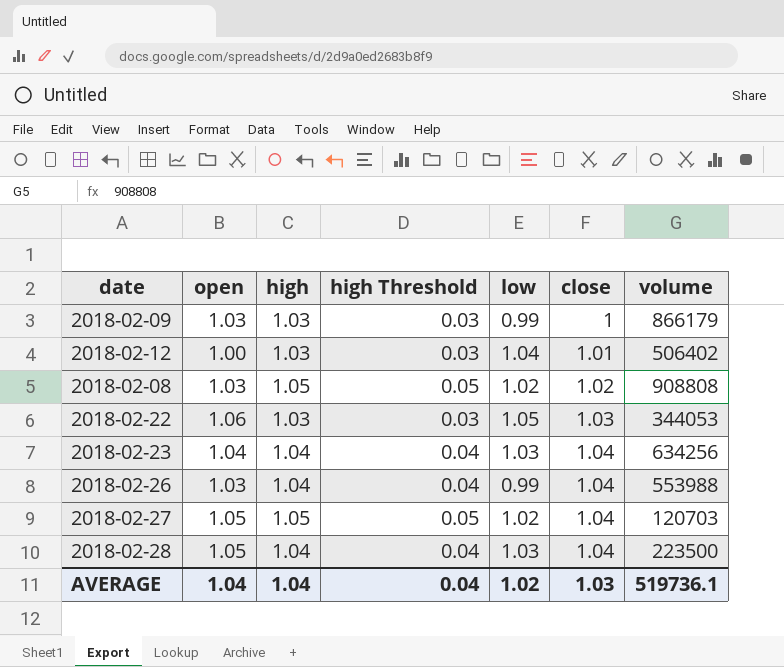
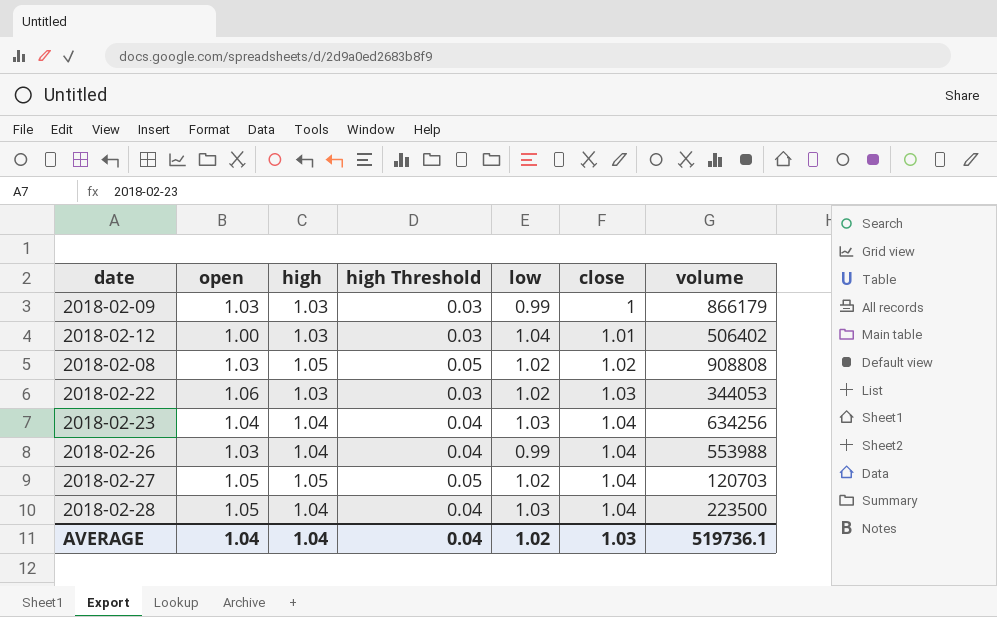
2018-02-22 | low: 1.05 -> 1.02

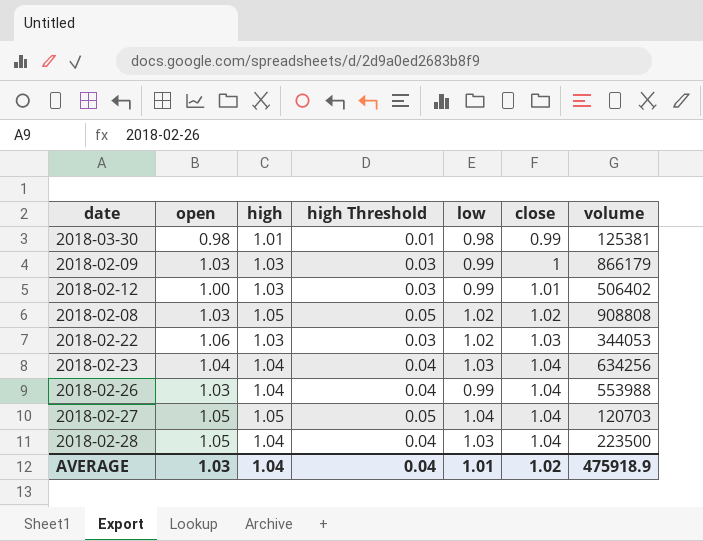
row 2018-03-30: none -> 0.98 | 1.01 | 0.01 | 0.98 | 0.99 | 125381
2018-02-12 | low: 1.04 -> 0.99
2018-02-27 | low: 1.02 -> 1.04
AVERAGE | open: 1.04 -> 1.03
AVERAGE | low: 1.02 -> 1.01
AVERAGE | close: 1.03 -> 1.02
AVERAGE | volume: 519736.1 -> 475918.9

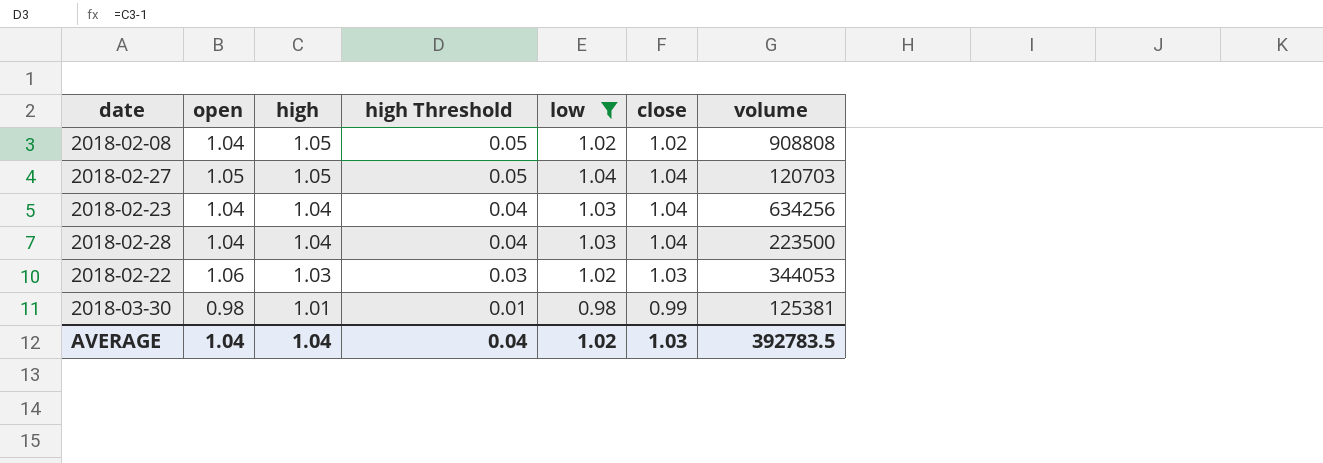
filter: none -> low != 0.99
row order: close ascending -> high descending
2018-02-08 | open: 1.03 -> 1.04
2018-02-28 | open: 1.05 -> 1.04
AVERAGE | open: 1.03 -> 1.04
AVERAGE | low: 1.01 -> 1.02
AVERAGE | close: 1.02 -> 1.03
AVERAGE | volume: 475918.9 -> 392783.5

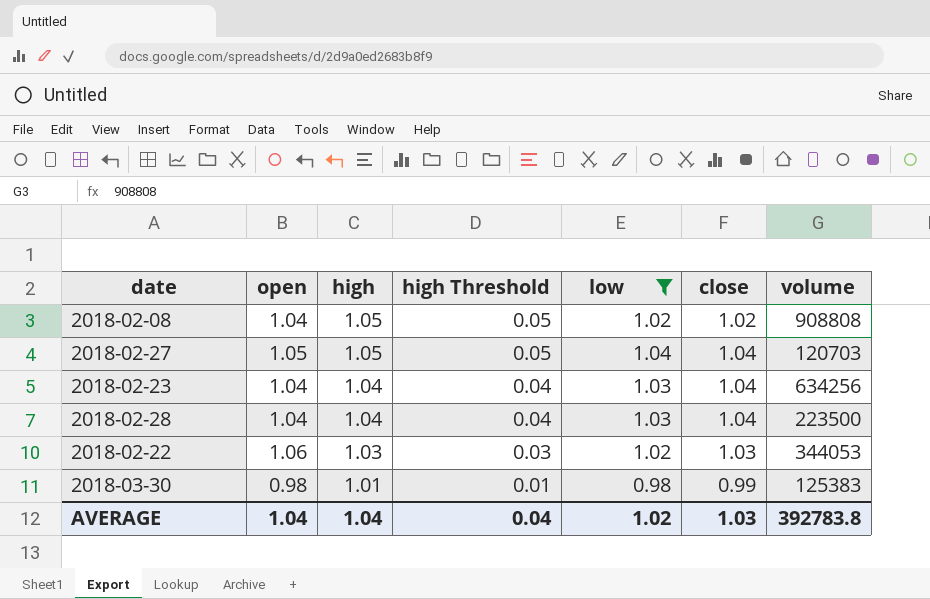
2018-03-30 | volume: 125381 -> 125383
AVERAGE | volume: 392783.5 -> 392783.8

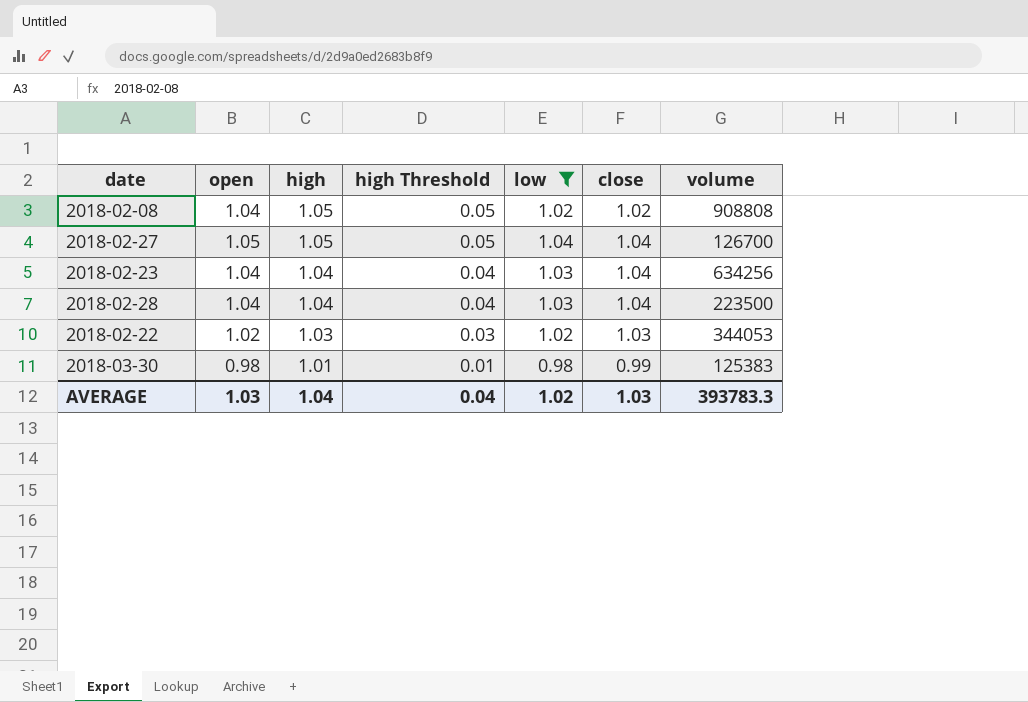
2018-02-27 | volume: 120703 -> 126700
2018-02-22 | open: 1.06 -> 1.02
AVERAGE | open: 1.04 -> 1.03
AVERAGE | volume: 392783.8 -> 393783.3

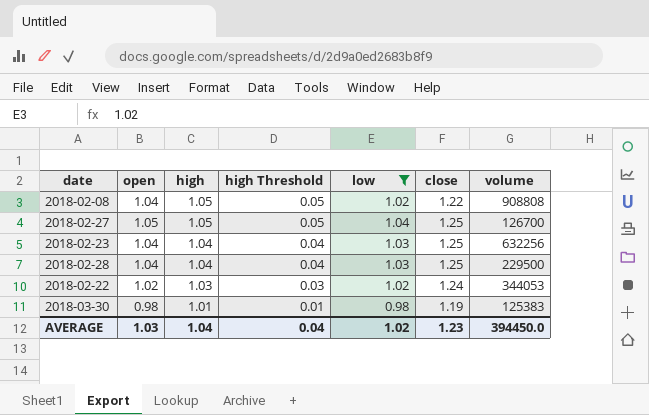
2018-02-08 | close: 1.02 -> 1.22
2018-02-27 | close: 1.04 -> 1.25
2018-02-23 | close: 1.04 -> 1.25
2018-02-23 | volume: 634256 -> 632256
2018-02-28 | close: 1.04 -> 1.25
2018-02-28 | volume: 223500 -> 229500
2018-02-22 | close: 1.03 -> 1.24
2018-03-30 | close: 0.99 -> 1.19
AVERAGE | close: 1.03 -> 1.23
AVERAGE | volume: 393783.3 -> 394450.0

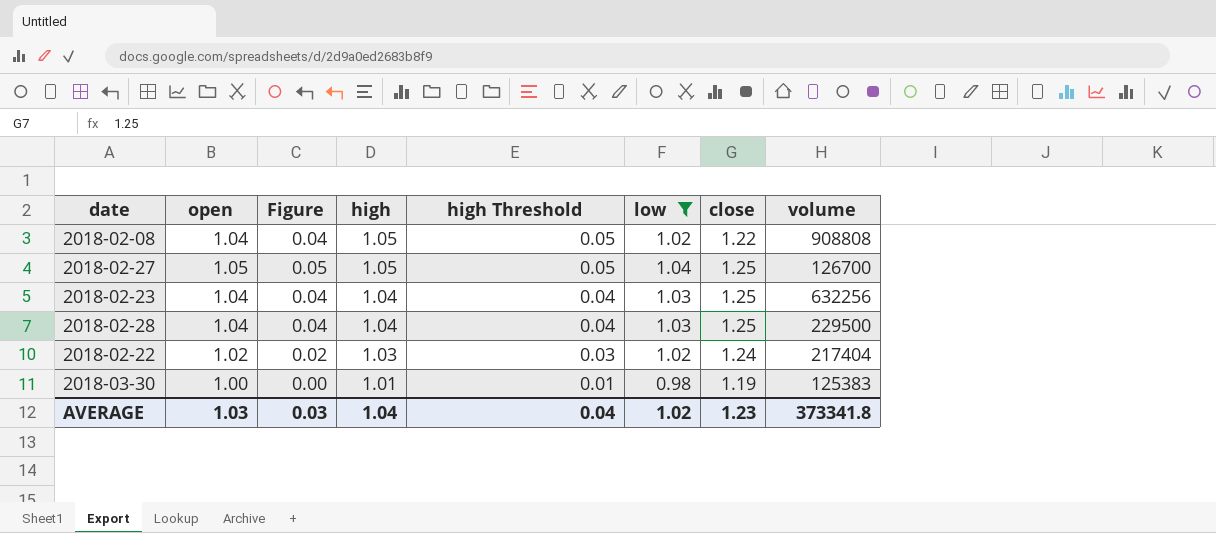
column Figure | formula: none -> [open] - 1
2018-02-22 | volume: 344053 -> 217404
2018-03-30 | open: 0.98 -> 1.00
AVERAGE | volume: 394450.0 -> 373341.8

